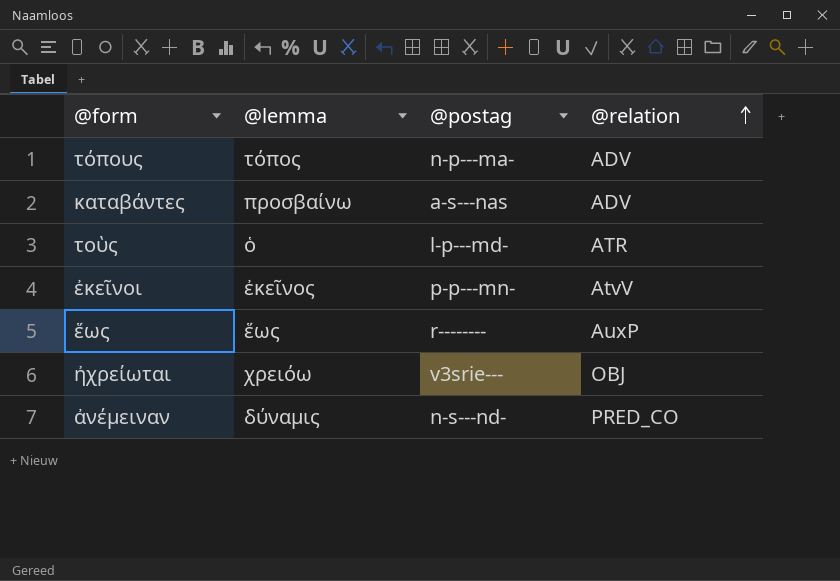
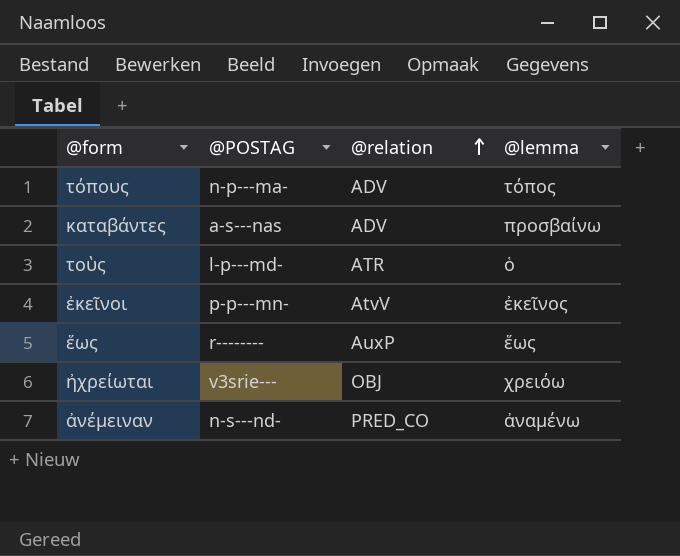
column name: @postag -> @POSTAG
column @lemma | position: 2 -> 4
ἀνέμειναν | @lemma: δύναμις -> ἀναμένω

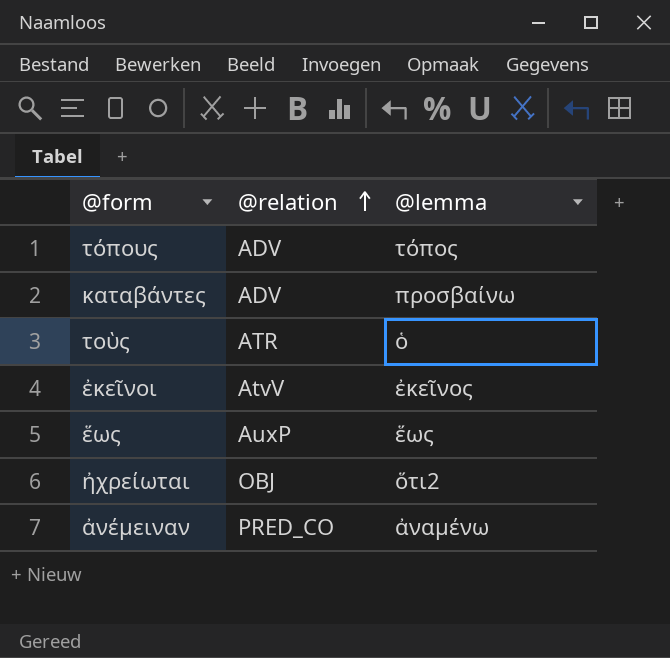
column @POSTAG | position: 2 -> none
ἠχρείωται | @lemma: χρειόω -> ὅτι2

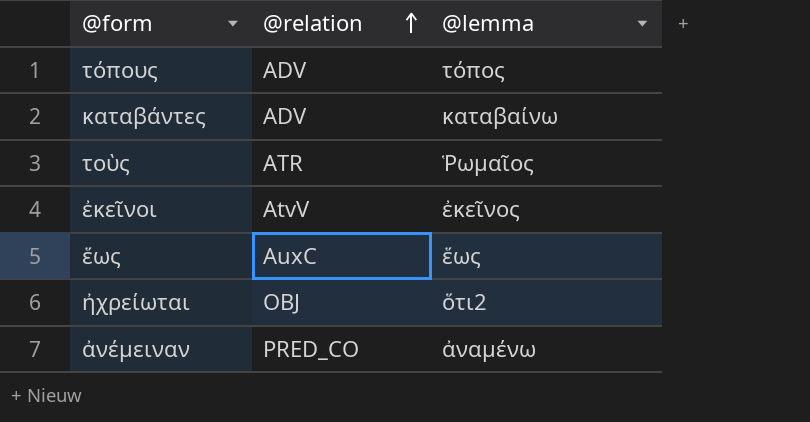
καταβάντες | @lemma: προσβαίνω -> καταβαίνω
τοὺς | @lemma: ὁ -> Ῥωμαῖος
ἕως | @relation: AuxP -> AuxC

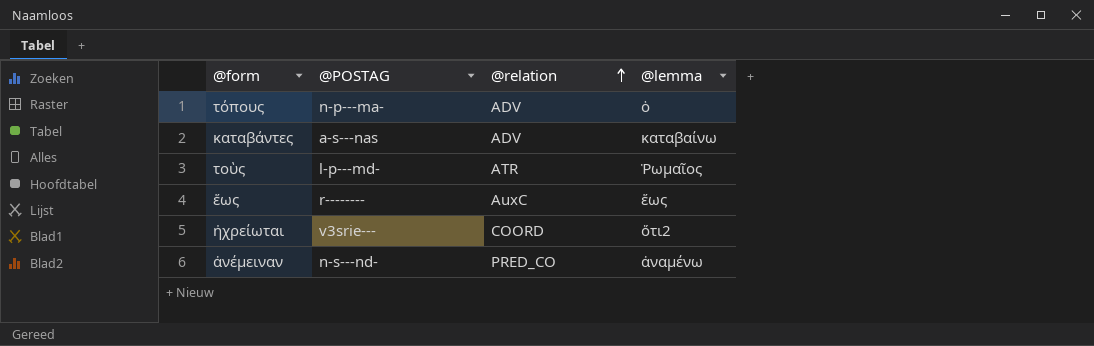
column @POSTAG | position: none -> 2
row ἐκεῖνοι: AtvV | ἐκεῖνος -> none
τόπους | @lemma: τόπος -> ὁ
ἠχρείωται | @relation: OBJ -> COORD

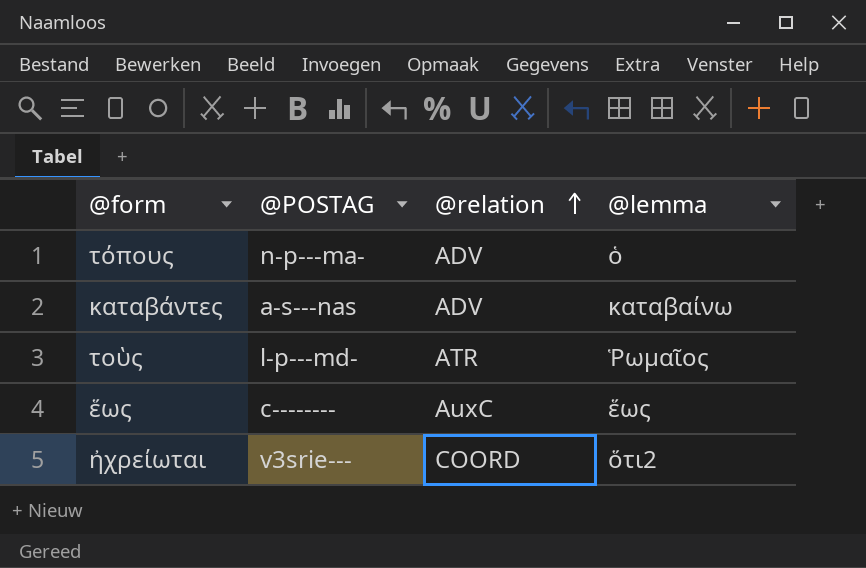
row ἀνέμειναν: n-s---nd- | PRED_CO | ἀναμένω -> none
ἕως | @POSTAG: r-------- -> c--------

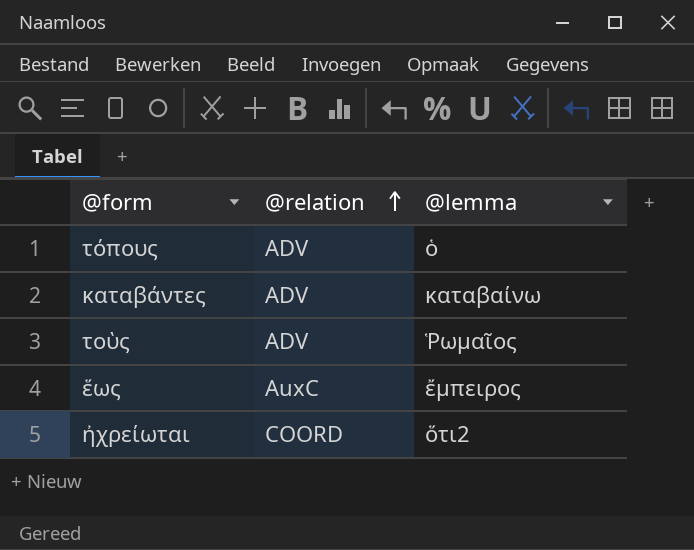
column @POSTAG | position: 2 -> none
τοὺς | @relation: ATR -> ADV
ἕως | @lemma: ἕως -> ἔμπειρος

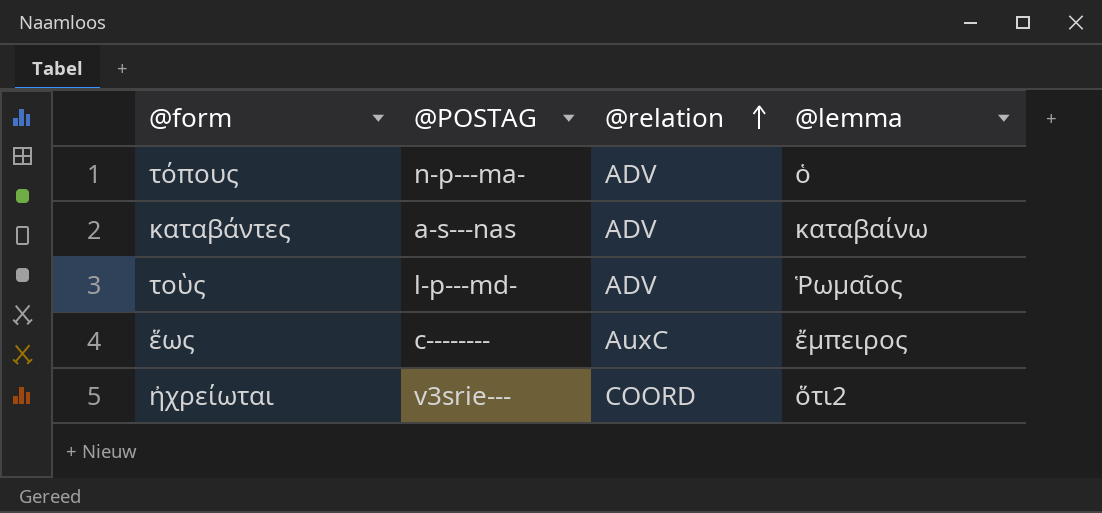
column @POSTAG | position: none -> 2

